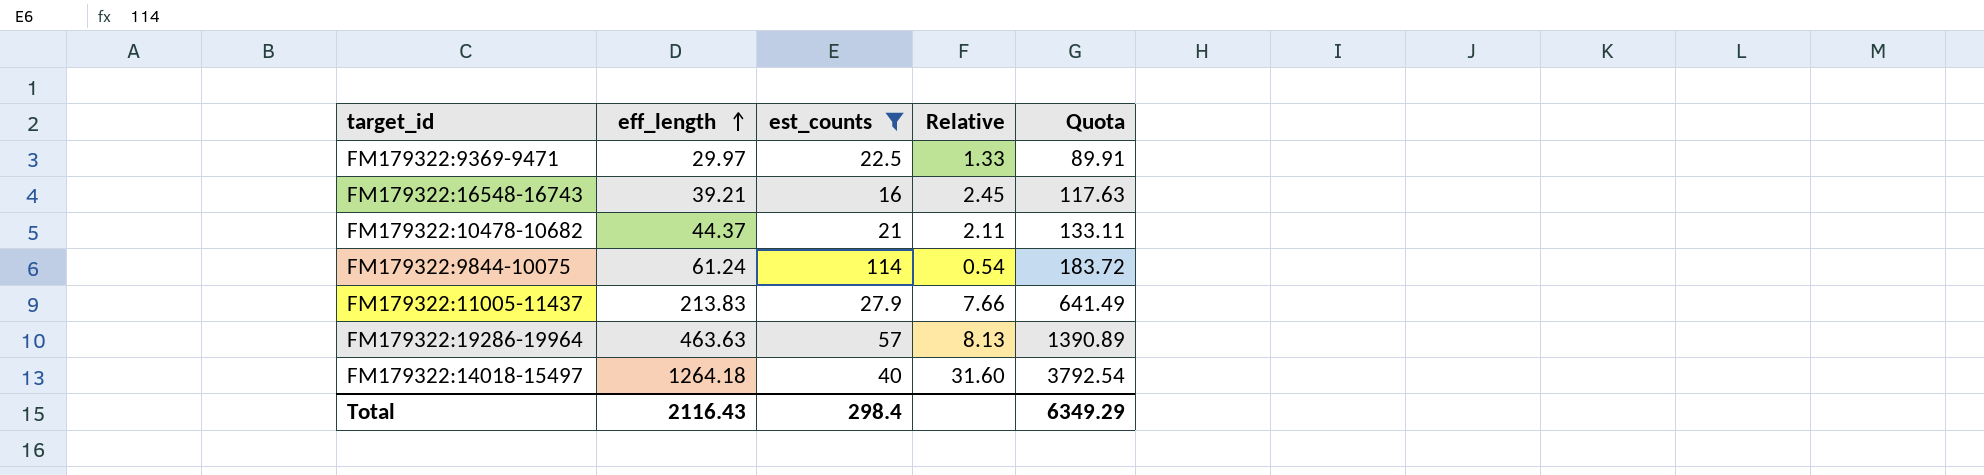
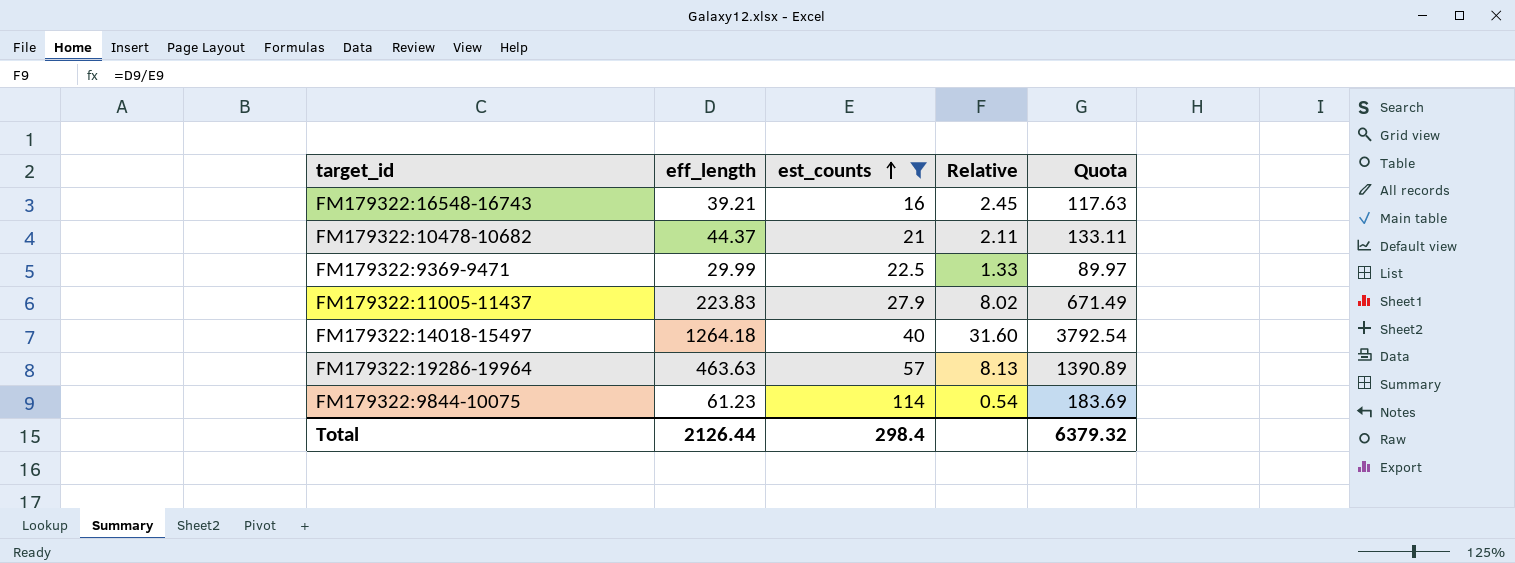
row order: eff_length ascending -> est_counts ascending
FM179322:9369-9471 | eff_length: 29.97 -> 29.99
FM179322:9369-9471 | Quota: 89.91 -> 89.97
FM179322:11005-11437 | eff_length: 213.83 -> 223.83
FM179322:11005-11437 | Relative: 7.66 -> 8.02
FM179322:11005-11437 | Quota: 641.49 -> 671.49
FM179322:9844-10075 | eff_length: 61.24 -> 61.23
FM179322:9844-10075 | Quota: 183.72 -> 183.69
Total | eff_length: 2116.43 -> 2126.44
Total | Quota: 6349.29 -> 6379.32

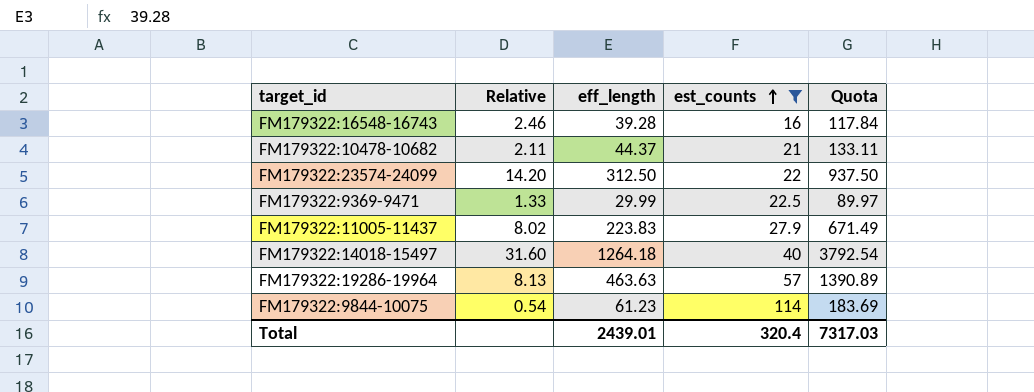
column Relative | position: 4 -> 2
FM179322:16548-16743 | Relative: 2.45 -> 2.46
FM179322:16548-16743 | eff_length: 39.21 -> 39.28
FM179322:16548-16743 | Quota: 117.63 -> 117.84
row FM179322:23574-24099: none -> 14.20 | 312.50 | 22 | 937.50
Total | eff_length: 2126.44 -> 2439.01
Total | est_counts: 298.4 -> 320.4
Total | Quota: 6379.32 -> 7317.03

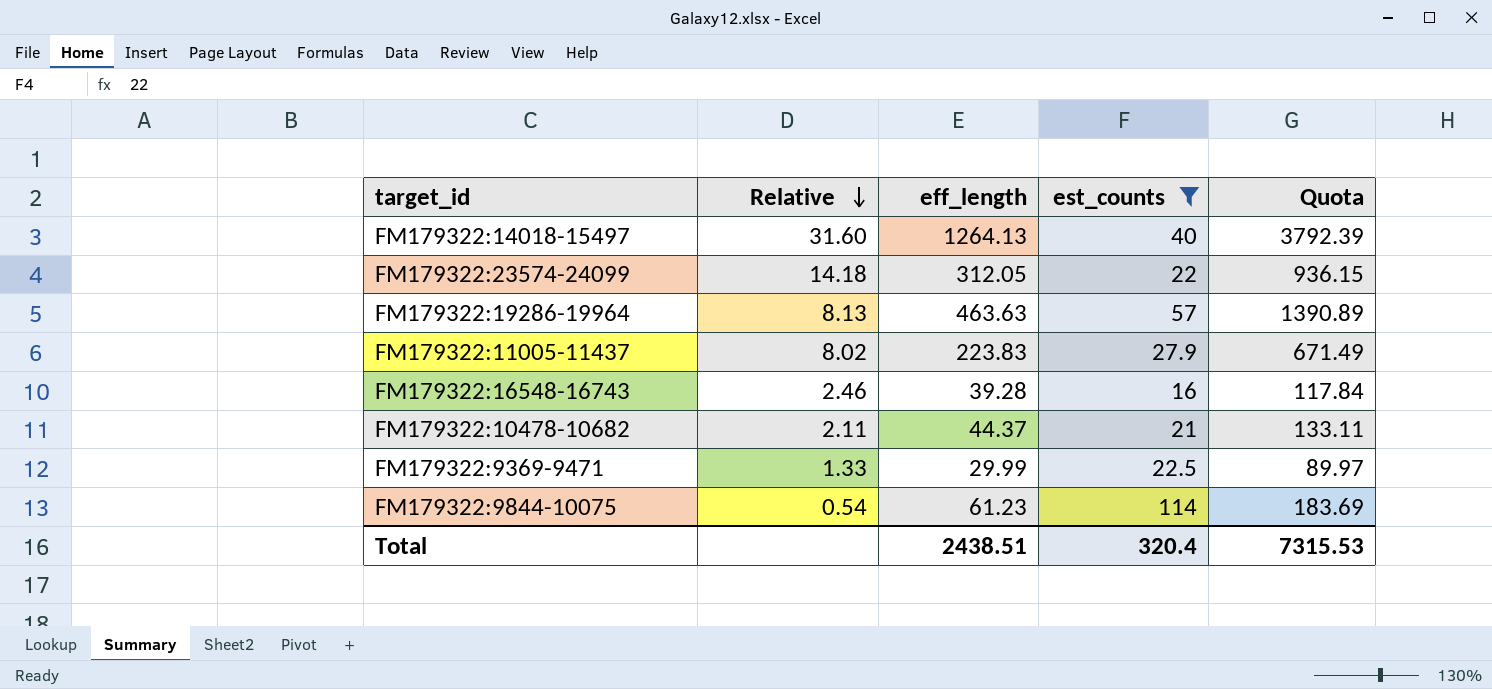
row order: est_counts ascending -> Relative descending
FM179322:14018-15497 | eff_length: 1264.18 -> 1264.13
FM179322:14018-15497 | Quota: 3792.54 -> 3792.39
FM179322:23574-24099 | Relative: 14.20 -> 14.18
FM179322:23574-24099 | eff_length: 312.50 -> 312.05
FM179322:23574-24099 | Quota: 937.50 -> 936.15
Total | eff_length: 2439.01 -> 2438.51
Total | Quota: 7317.03 -> 7315.53

